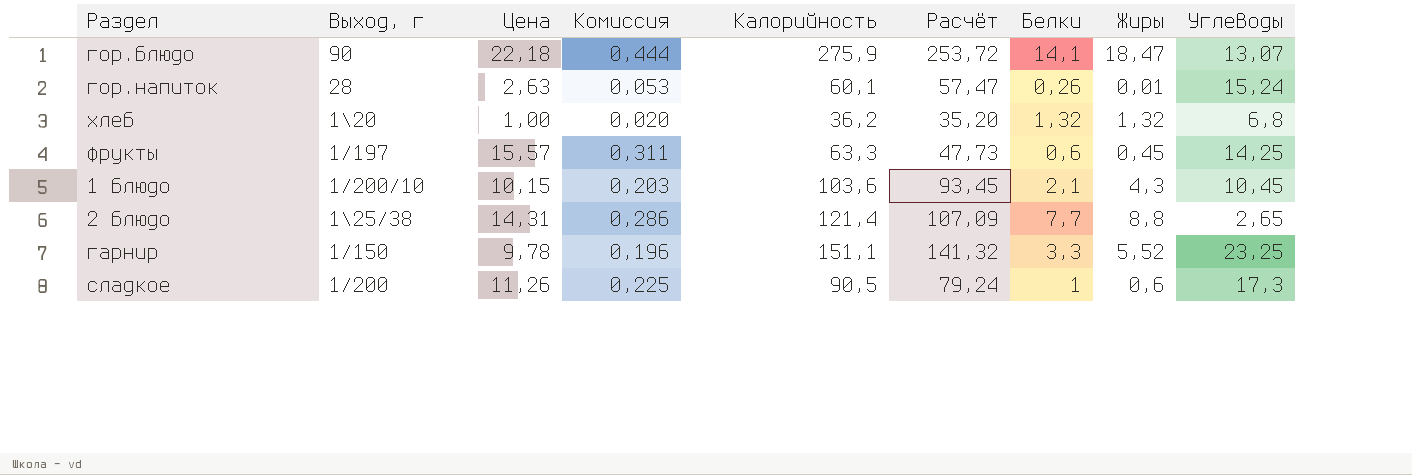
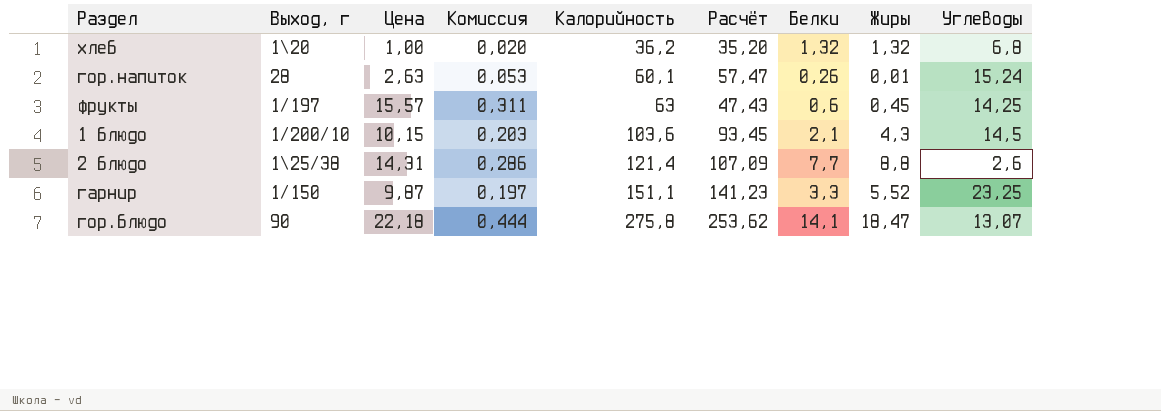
row order: none -> Калорийность ascending
row сладкое: 1/200 | 11,26 | 0,225 | 90,5 | 79,24 | 1 | 0,6 | 17,3 -> none
фрукты | Калорийность: 63,3 -> 63
фрукты | Расчёт: 47,73 -> 47,43
1 блюдо | Углеводы: 10,45 -> 14,5
2 блюдо | Углеводы: 2,65 -> 2,6
гарнир | Цена: 9,78 -> 9,87
гарнир | Комиссия: 0,196 -> 0,197
гарнир | Расчёт: 141,32 -> 141,23
гор.блюдо | Калорийность: 275,9 -> 275,8
гор.блюдо | Расчёт: 253,72 -> 253,62

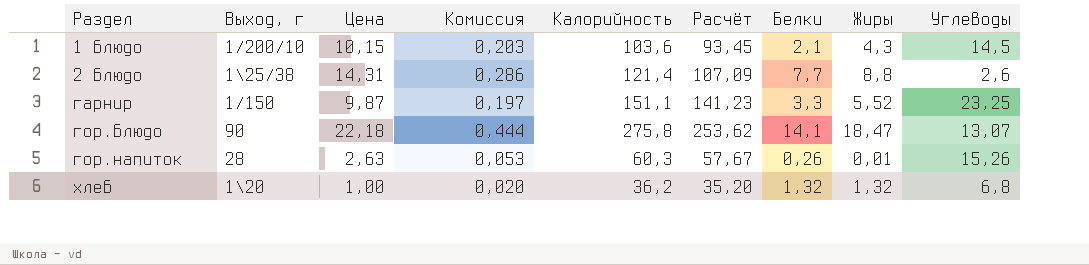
row order: Калорийность ascending -> Раздел ascending
row фрукты: 1/197 | 15,57 | 0,311 | 63 | 47,43 | 0,6 | 0,45 | 14,25 -> none
гор.напиток | Калорийность: 60,1 -> 60,3
гор.напиток | Расчёт: 57,47 -> 57,67
гор.напиток | Углеводы: 15,24 -> 15,26

